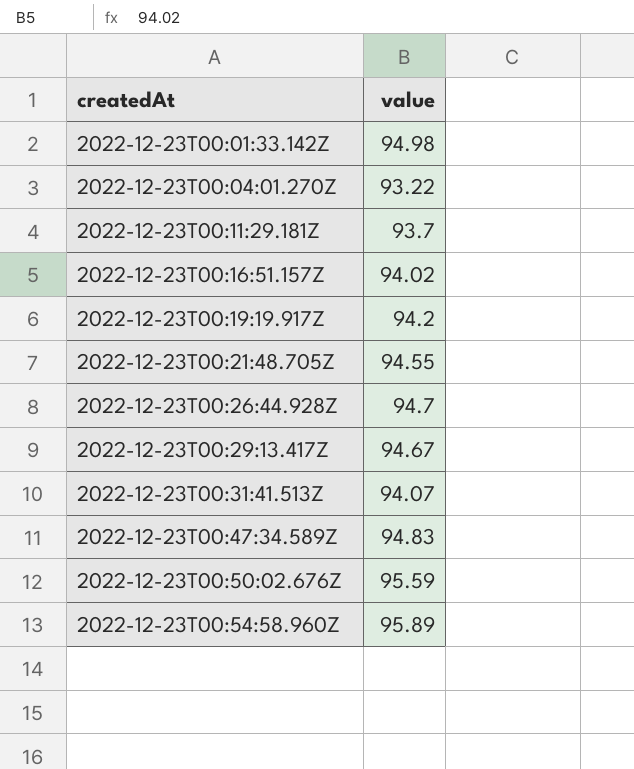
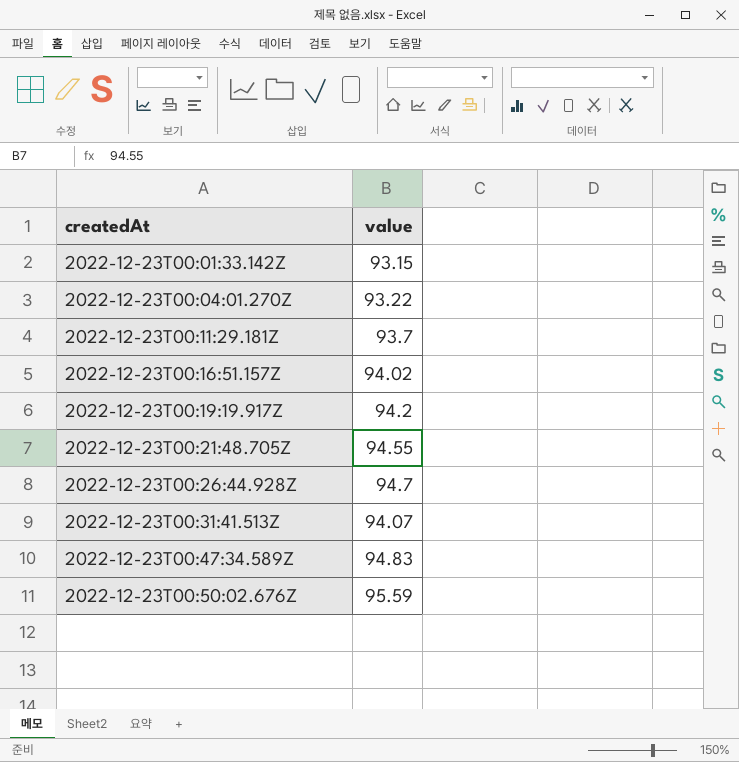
row 2022-12-23T00:29:13.417Z: 94.67 -> none
row 2022-12-23T00:54:58.960Z: 95.89 -> none
2022-12-23T00:01:33.142Z | value: 94.98 -> 93.15

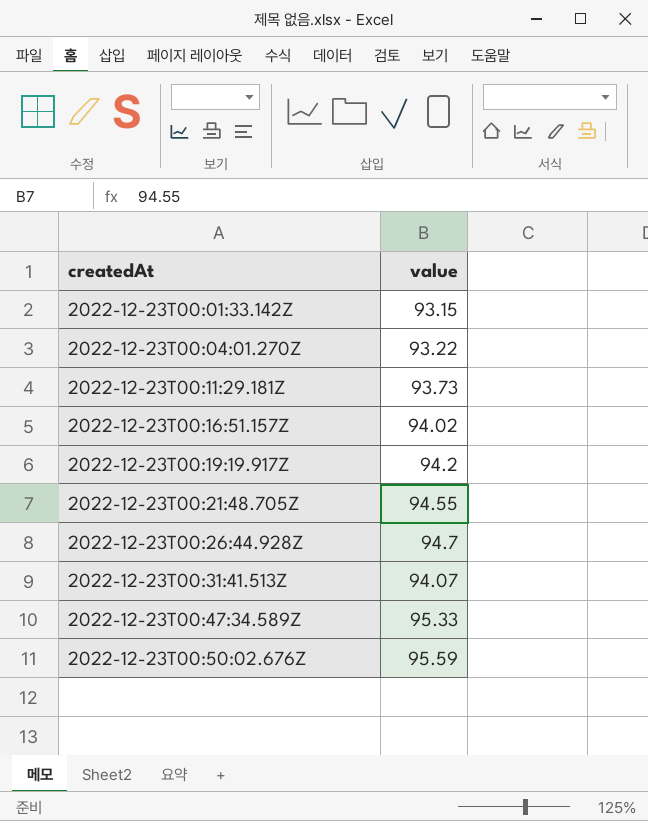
2022-12-23T00:11:29.181Z | value: 93.7 -> 93.73
2022-12-23T00:47:34.589Z | value: 94.83 -> 95.33

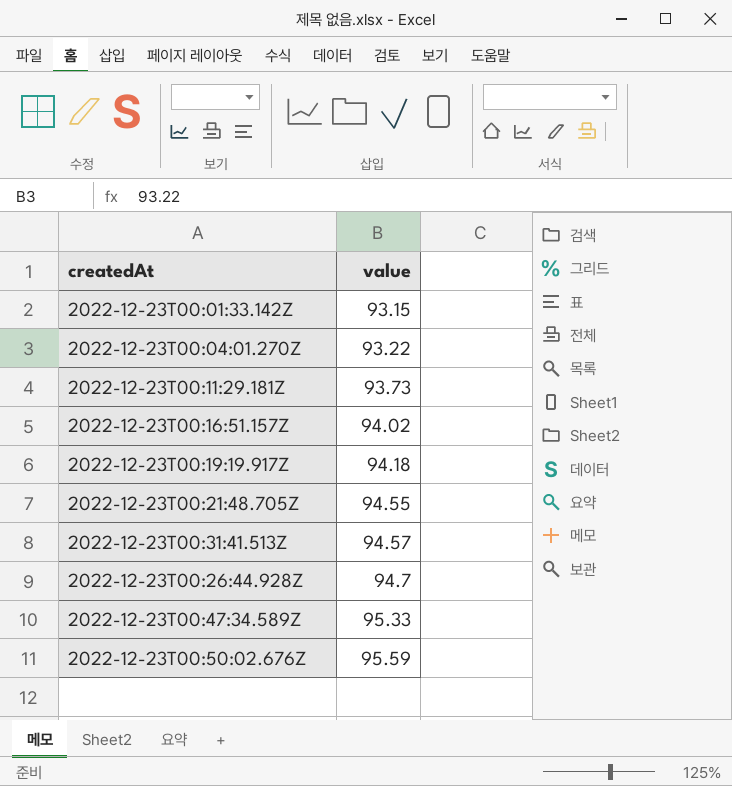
row order: createdAt ascending -> value ascending
2022-12-23T00:19:19.917Z | value: 94.2 -> 94.18
2022-12-23T00:31:41.513Z | value: 94.07 -> 94.57

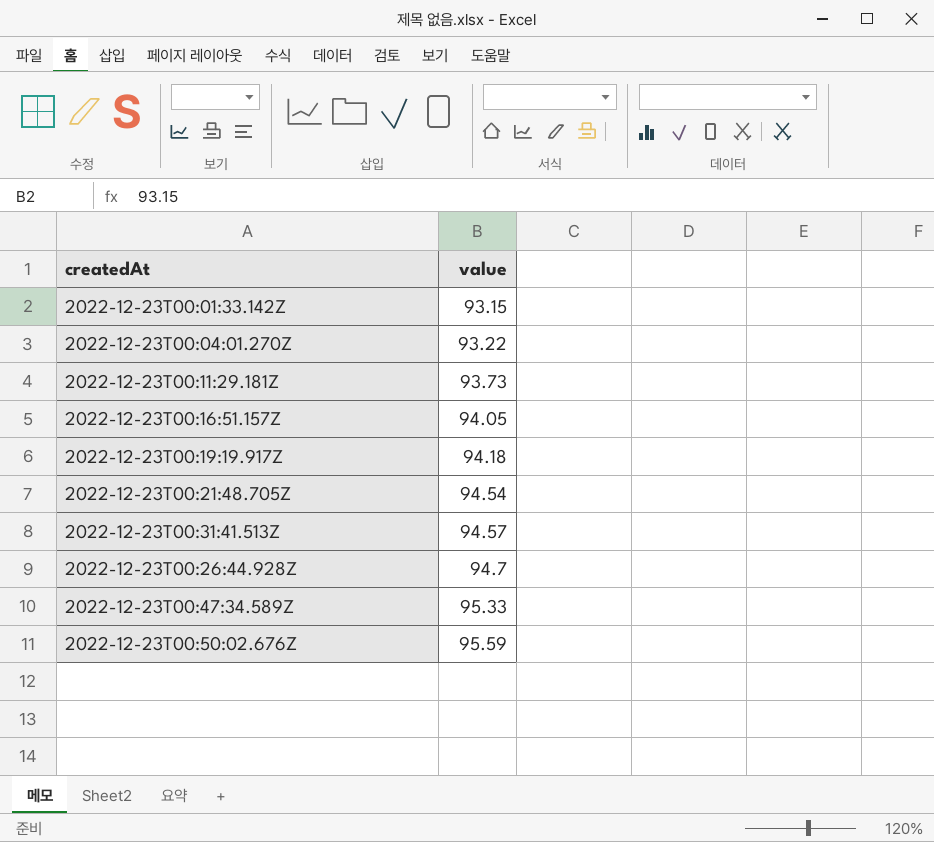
2022-12-23T00:16:51.157Z | value: 94.02 -> 94.05
2022-12-23T00:21:48.705Z | value: 94.55 -> 94.54

